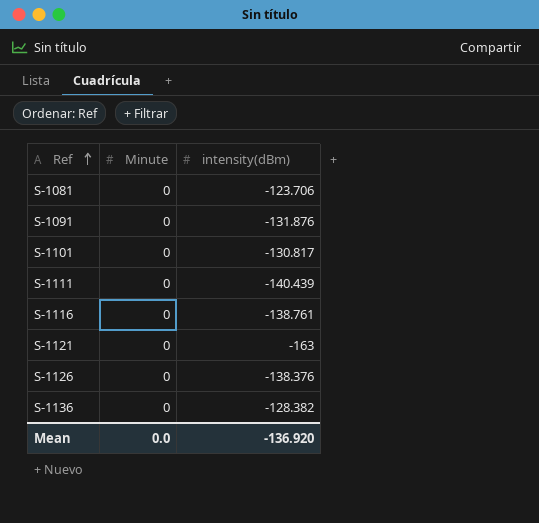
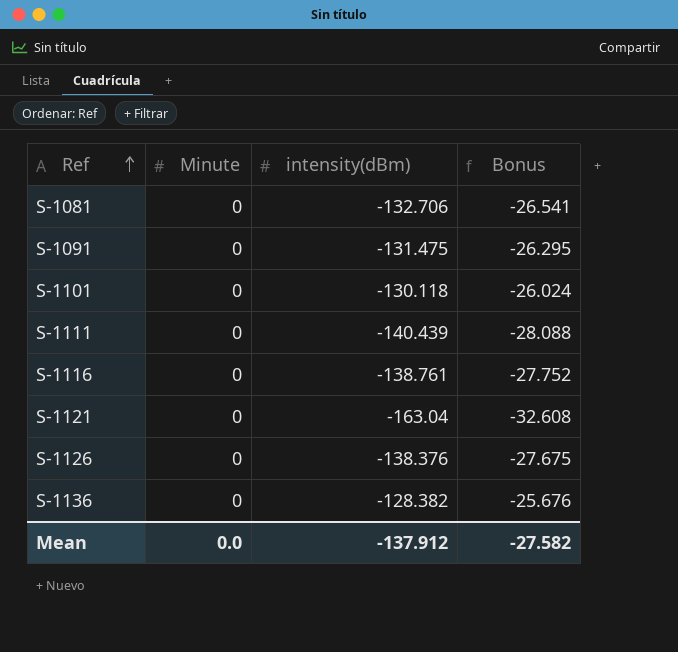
column Bonus | formula: none -> [intensity(dBm)] * 0.2
S-1081 | intensity(dBm): -123.706 -> -132.706
S-1091 | intensity(dBm): -131.876 -> -131.475
S-1101 | intensity(dBm): -130.817 -> -130.118
S-1121 | intensity(dBm): -163 -> -163.04
Mean | intensity(dBm): -136.920 -> -137.912

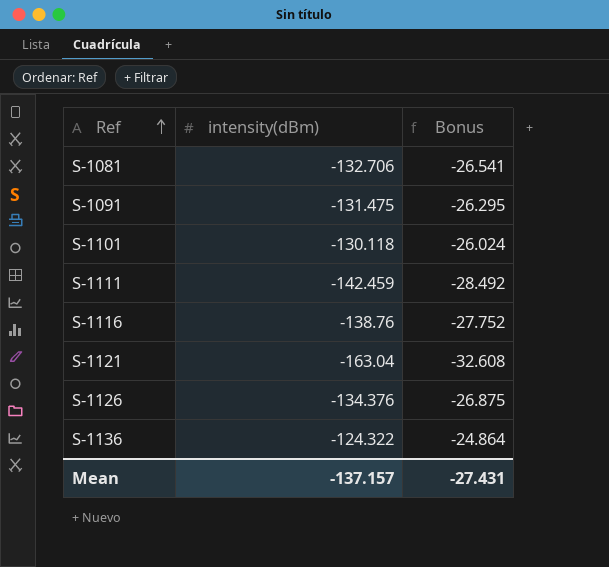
column Minute | position: 2 -> none
S-1111 | intensity(dBm): -140.439 -> -142.459
S-1111 | Bonus: -28.088 -> -28.492
S-1116 | intensity(dBm): -138.761 -> -138.76
S-1126 | intensity(dBm): -138.376 -> -134.376
S-1126 | Bonus: -27.675 -> -26.875
S-1136 | intensity(dBm): -128.382 -> -124.322
S-1136 | Bonus: -25.676 -> -24.864
Mean | intensity(dBm): -137.912 -> -137.157
Mean | Bonus: -27.582 -> -27.431

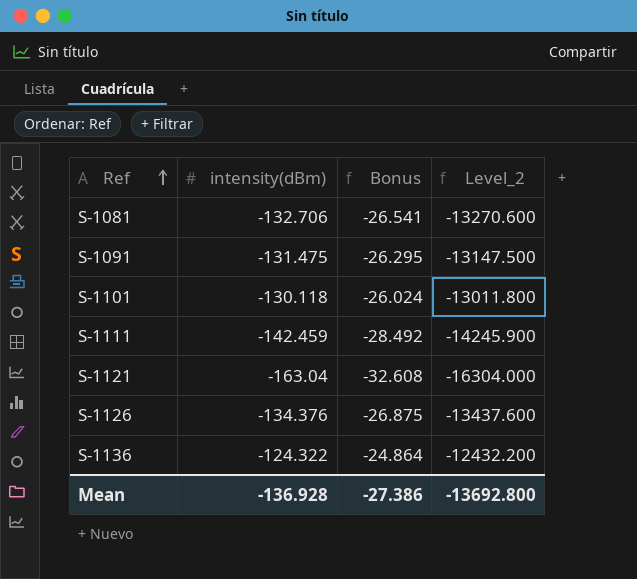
column Level_2 | formula: none -> [intensity(dBm)] * 100
row S-1116: -138.76 | -27.752 -> none
Mean | intensity(dBm): -137.157 -> -136.928
Mean | Bonus: -27.431 -> -27.386

